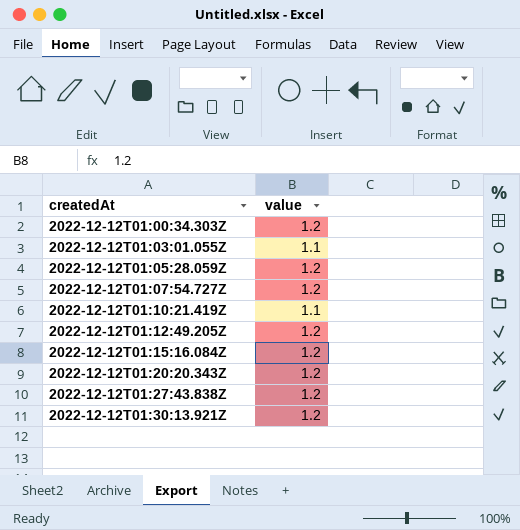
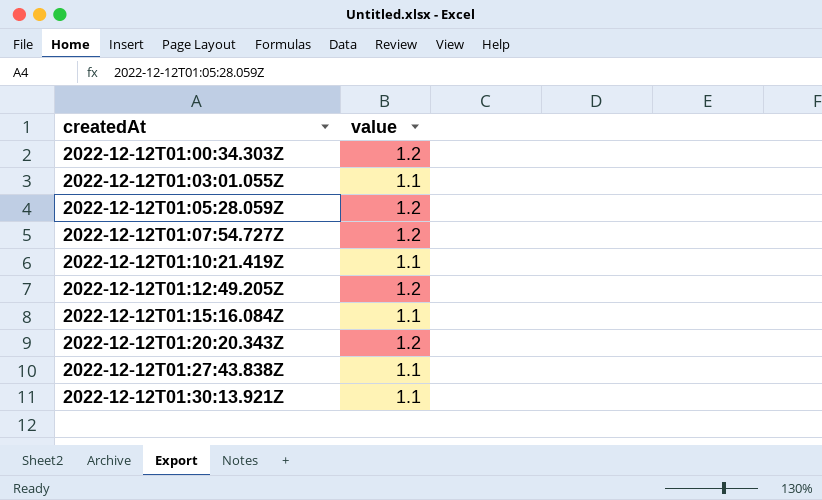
2022-12-12T01:15:16.084Z | value: 1.2 -> 1.1
2022-12-12T01:27:43.838Z | value: 1.2 -> 1.1
2022-12-12T01:30:13.921Z | value: 1.2 -> 1.1

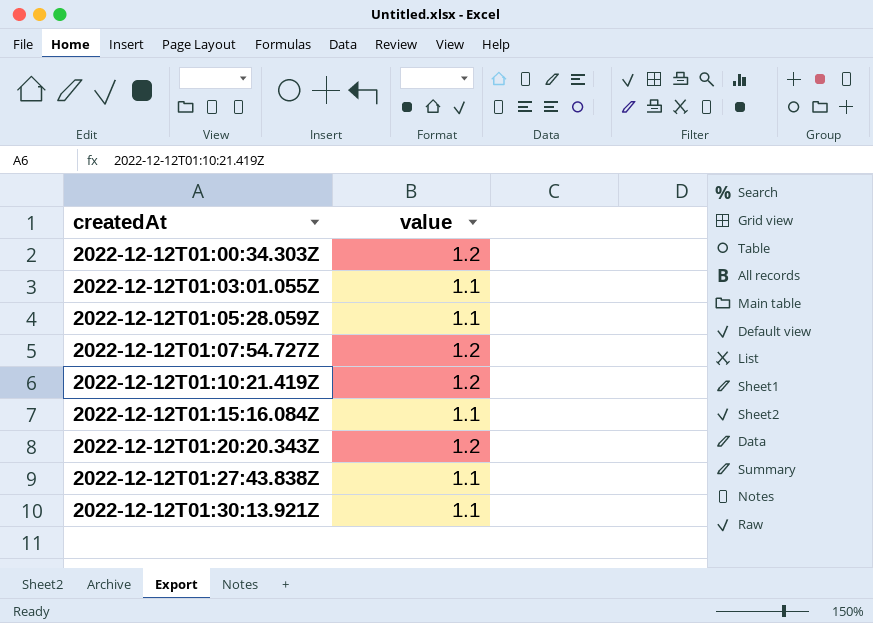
row 2022-12-12T01:12:49.205Z: 1.2 -> none
2022-12-12T01:05:28.059Z | value: 1.2 -> 1.1
2022-12-12T01:10:21.419Z | value: 1.1 -> 1.2

